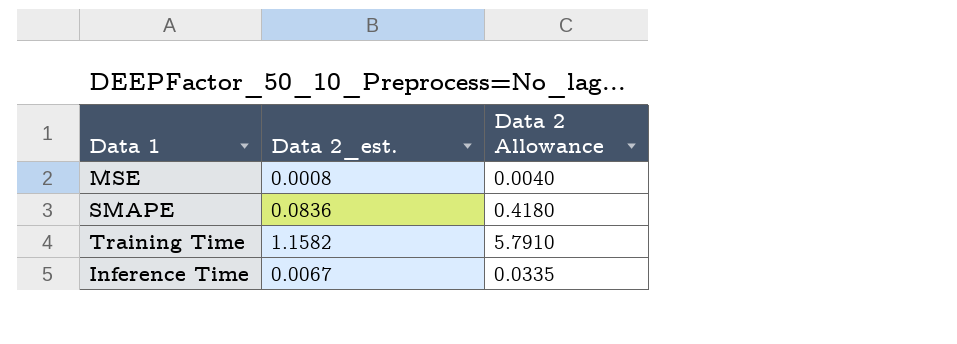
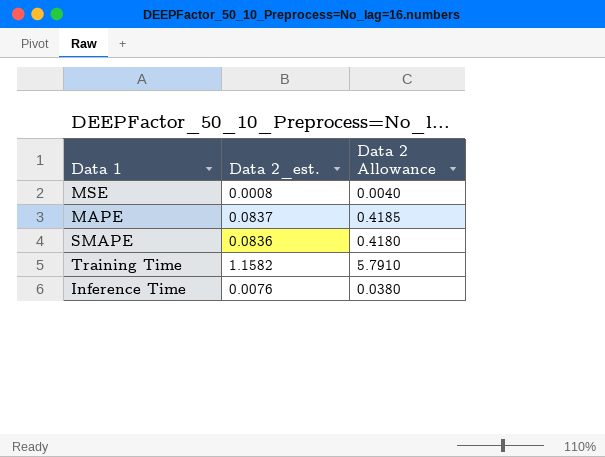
row MAPE: none -> 0.0837 | 0.4185
Inference Time | Data 2_est.: 0.0067 -> 0.0076
Inference Time | Data 2 Allowance: 0.0335 -> 0.0380

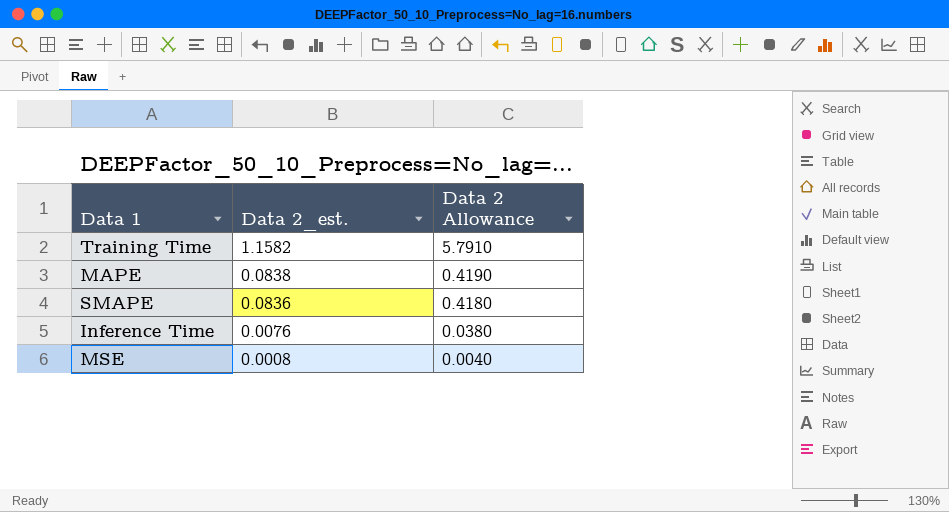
row order: none -> Data 2_est. descending
MAPE | Data 2_est.: 0.0837 -> 0.0838
MAPE | Data 2 Allowance: 0.4185 -> 0.4190

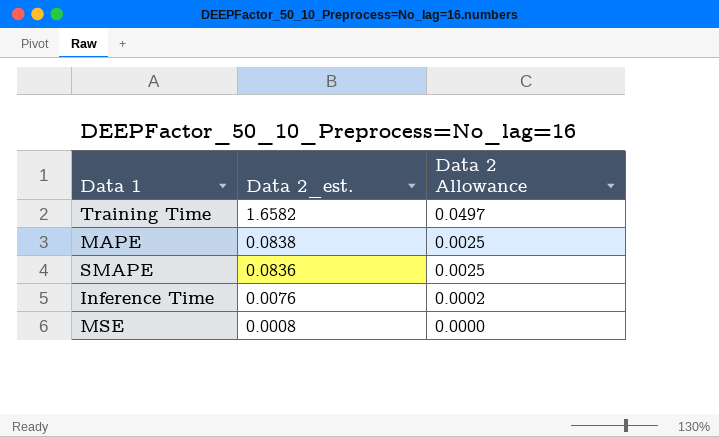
column Data 2 Allowance | formula: [Data 2_est.] * 5 -> [Data 2_est.] * 0.03
Training Time | Data 2_est.: 1.1582 -> 1.6582

